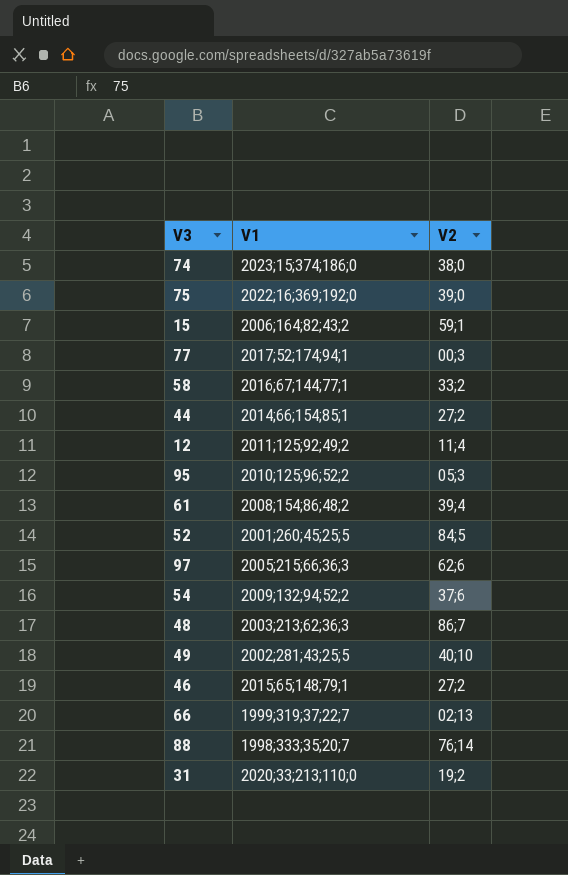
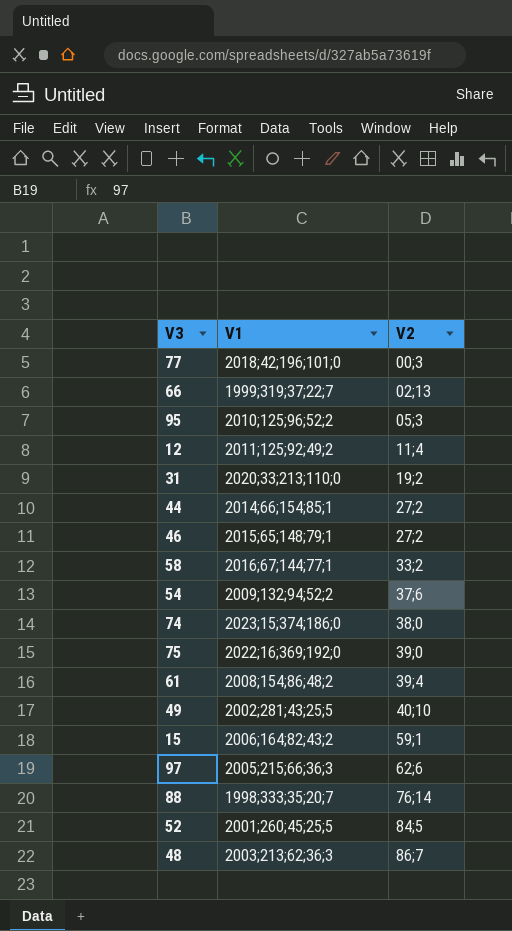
row order: none -> V2 ascending
77 | V1: 2017;52;174;94;1 -> 2018;42;196;101;0

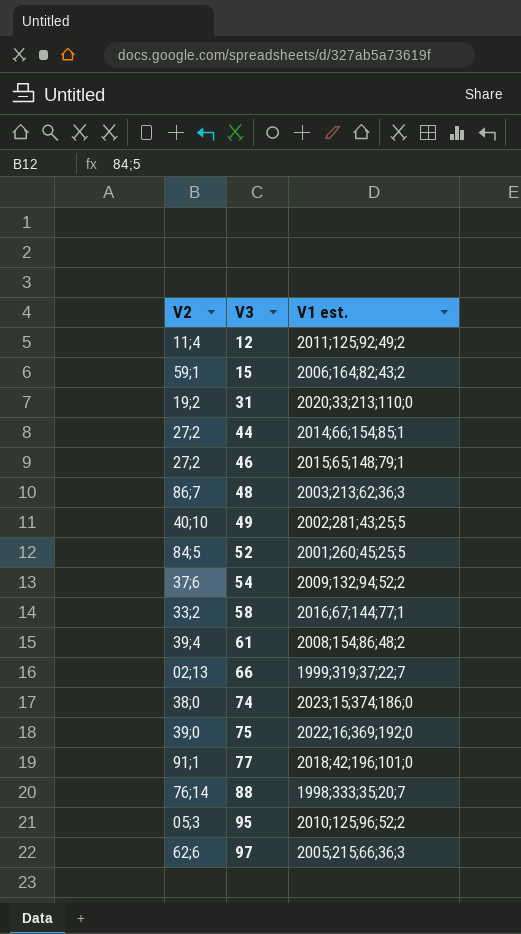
row order: V2 ascending -> V3 ascending
column V2 | position: 3 -> 1
column name: V1 -> V1 est.
77 | V2: 00;3 -> 91;1

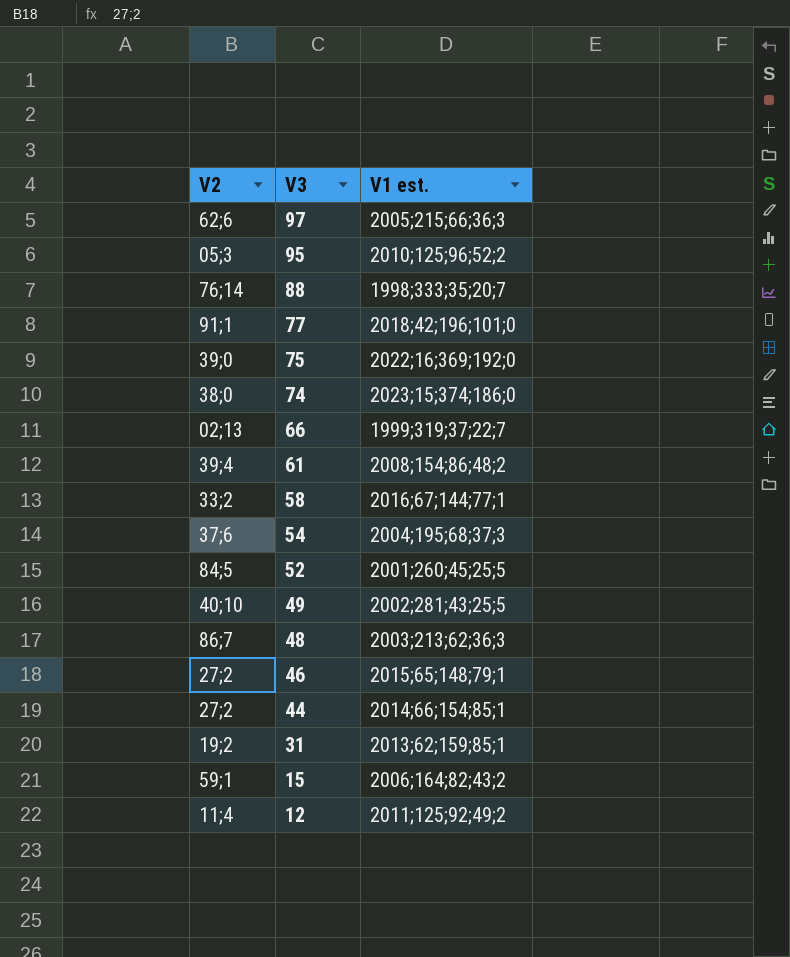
row order: V3 ascending -> V3 descending
54 | V1 est.: 2009;132;94;52;2 -> 2004;195;68;37;3
31 | V1 est.: 2020;33;213;110;0 -> 2013;62;159;85;1

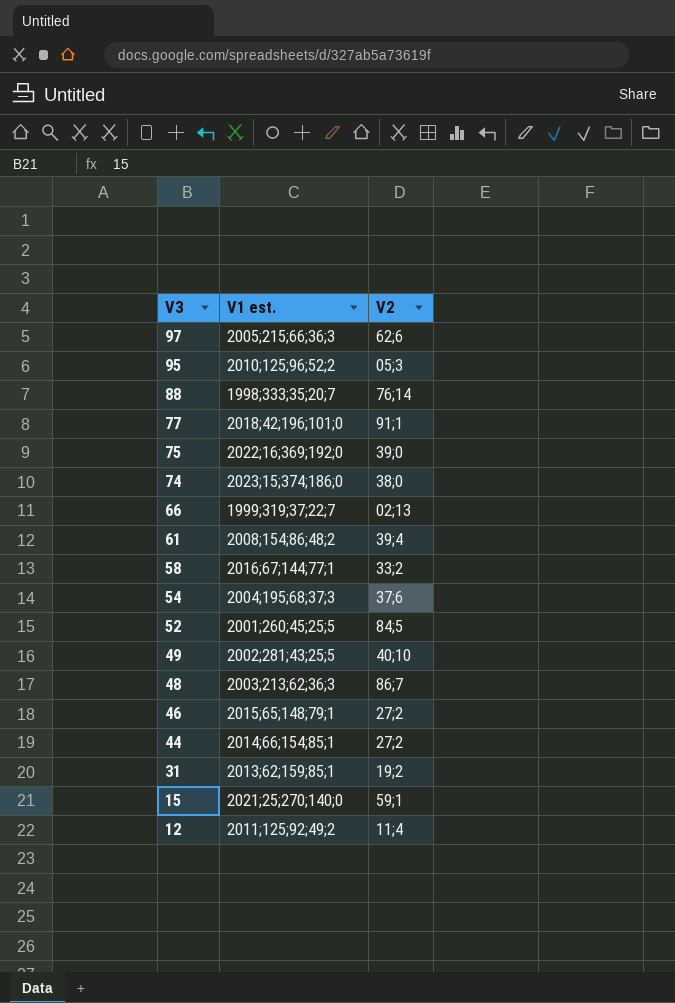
column V2 | position: 1 -> 3
15 | V1 est.: 2006;164;82;43;2 -> 2021;25;270;140;0

